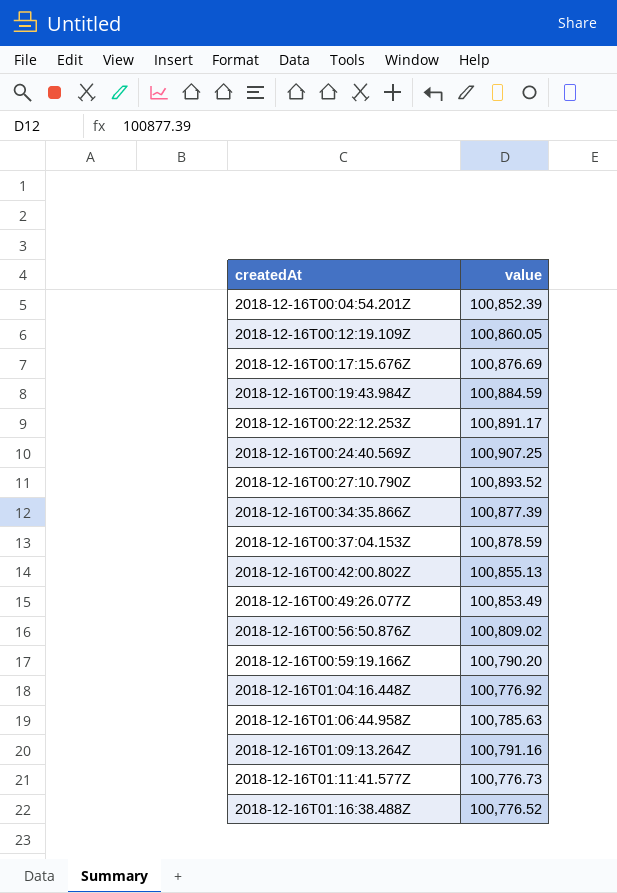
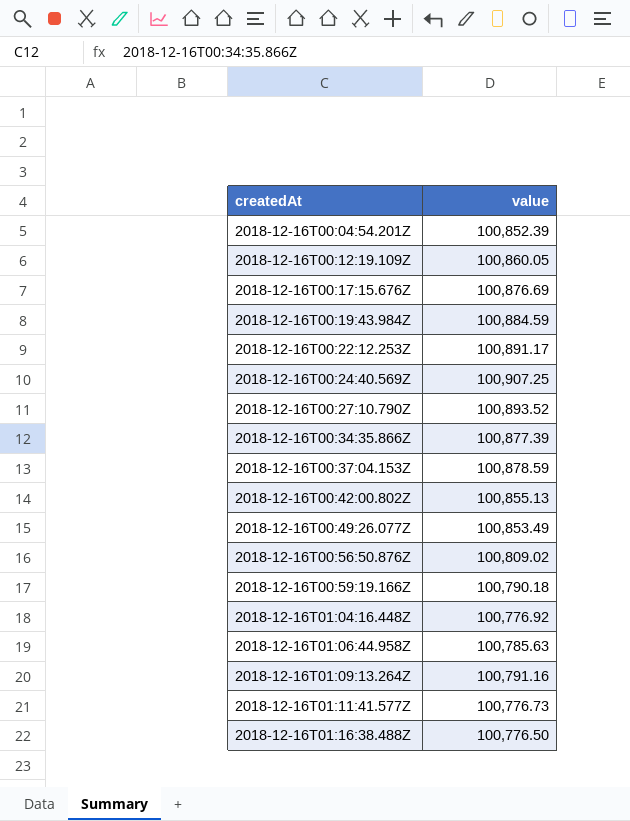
2018-12-16T00:59:19.166Z | value: 100,790.20 -> 100,790.18
2018-12-16T01:16:38.488Z | value: 100,776.52 -> 100,776.50

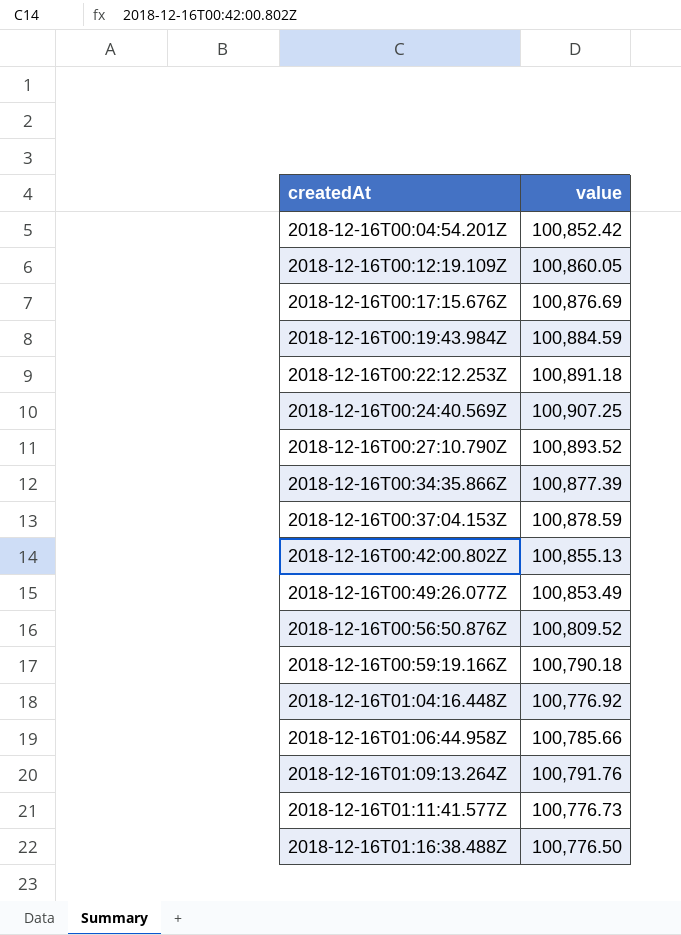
2018-12-16T00:04:54.201Z | value: 100,852.39 -> 100,852.42
2018-12-16T00:22:12.253Z | value: 100,891.17 -> 100,891.18
2018-12-16T00:56:50.876Z | value: 100,809.02 -> 100,809.52
2018-12-16T01:06:44.958Z | value: 100,785.63 -> 100,785.66
2018-12-16T01:09:13.264Z | value: 100,791.16 -> 100,791.76

